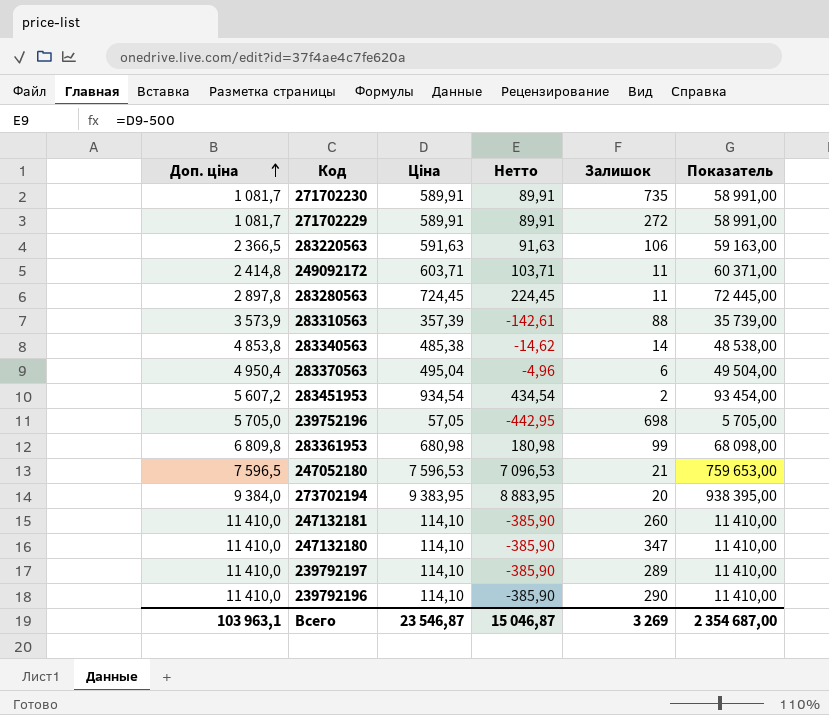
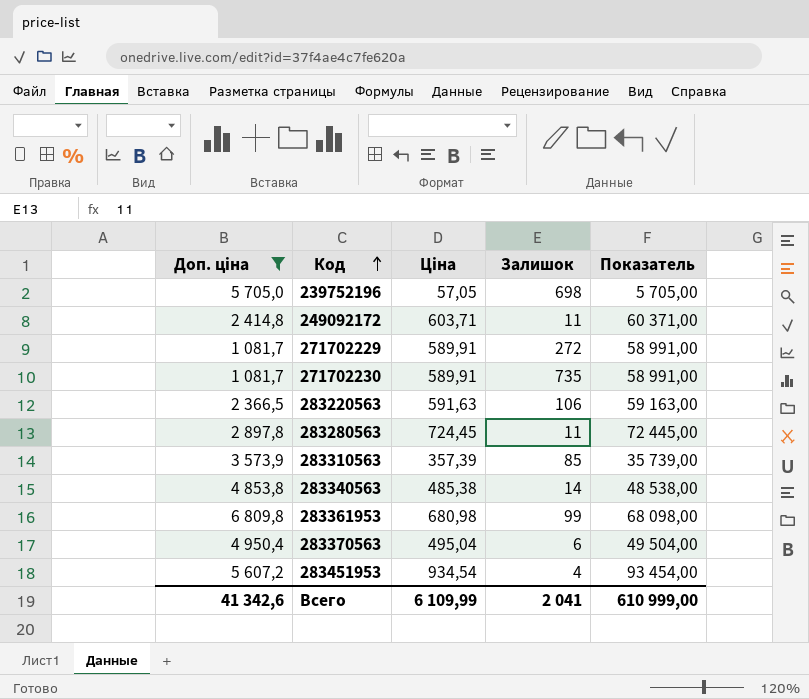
filter: none -> Доп. ціна <= 6 809,8
row order: Доп. ціна ascending -> Код ascending
column Нетто | formula: [Ціна] - 500 -> none
283310563 | Залишок: 88 -> 85
283451953 | Залишок: 2 -> 4
Всего | Доп. ціна: 103 963,1 -> 41 342,6
Всего | Ціна: 23 546,87 -> 6 109,99
Всего | Залишок: 3 269 -> 2 041
Всего | Показатель: 2 354 687,00 -> 610 999,00

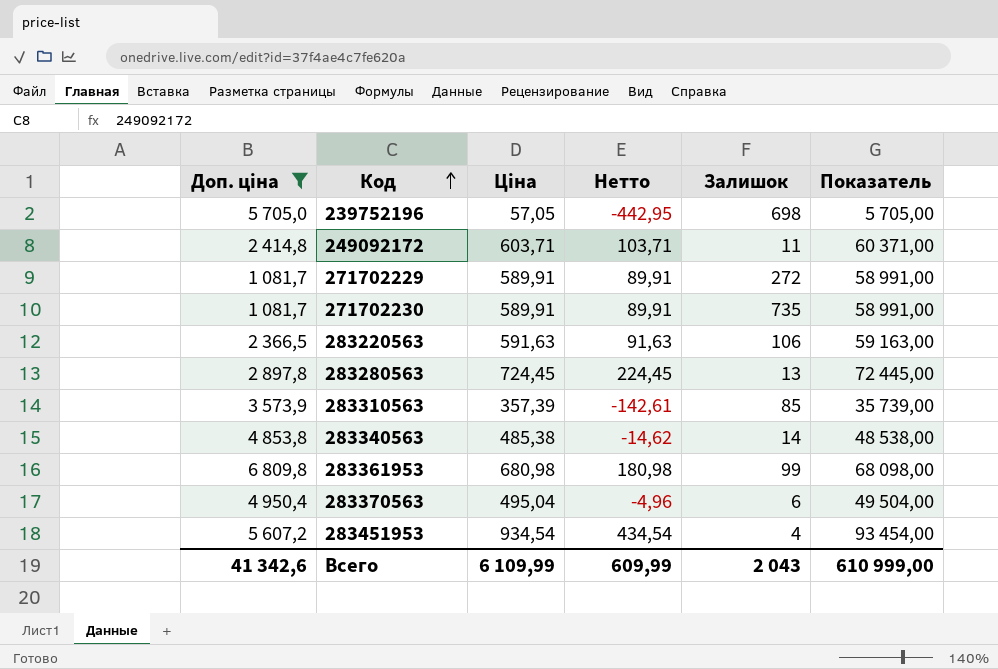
column Нетто | formula: none -> [Ціна] - 500
283280563 | Залишок: 11 -> 13
Всего | Залишок: 2 041 -> 2 043

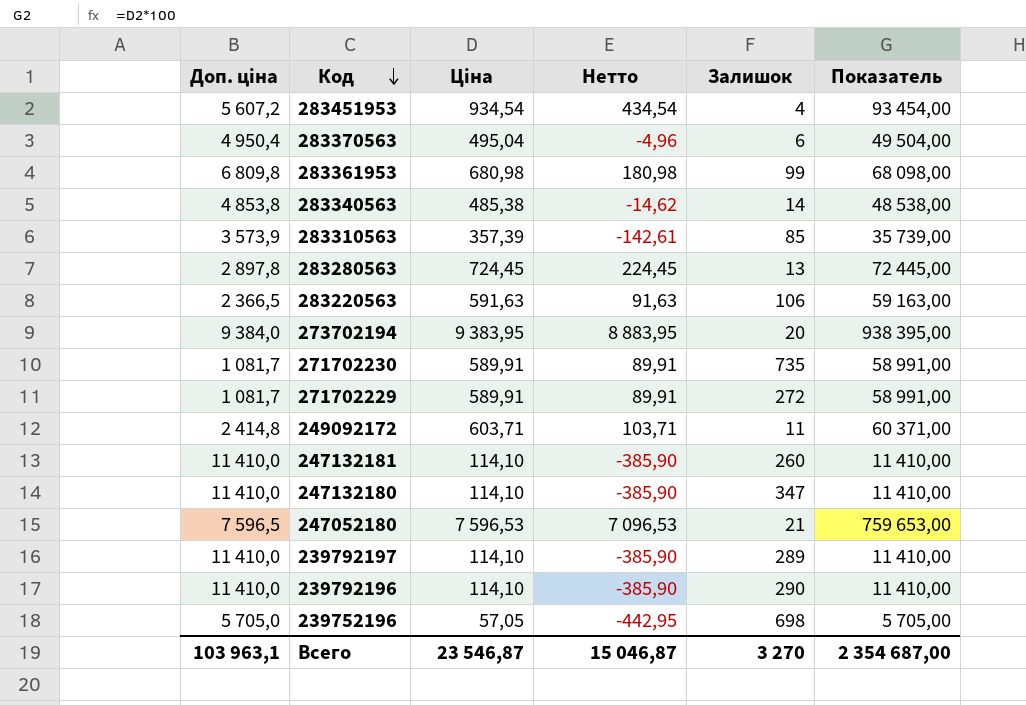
filter: Доп. ціна <= 6 809,8 -> none
row order: Код ascending -> Код descending
Всего | Доп. ціна: 41 342,6 -> 103 963,1
Всего | Ціна: 6 109,99 -> 23 546,87
Всего | Нетто: 609,99 -> 15 046,87
Всего | Залишок: 2 043 -> 3 270
Всего | Показатель: 610 999,00 -> 2 354 687,00

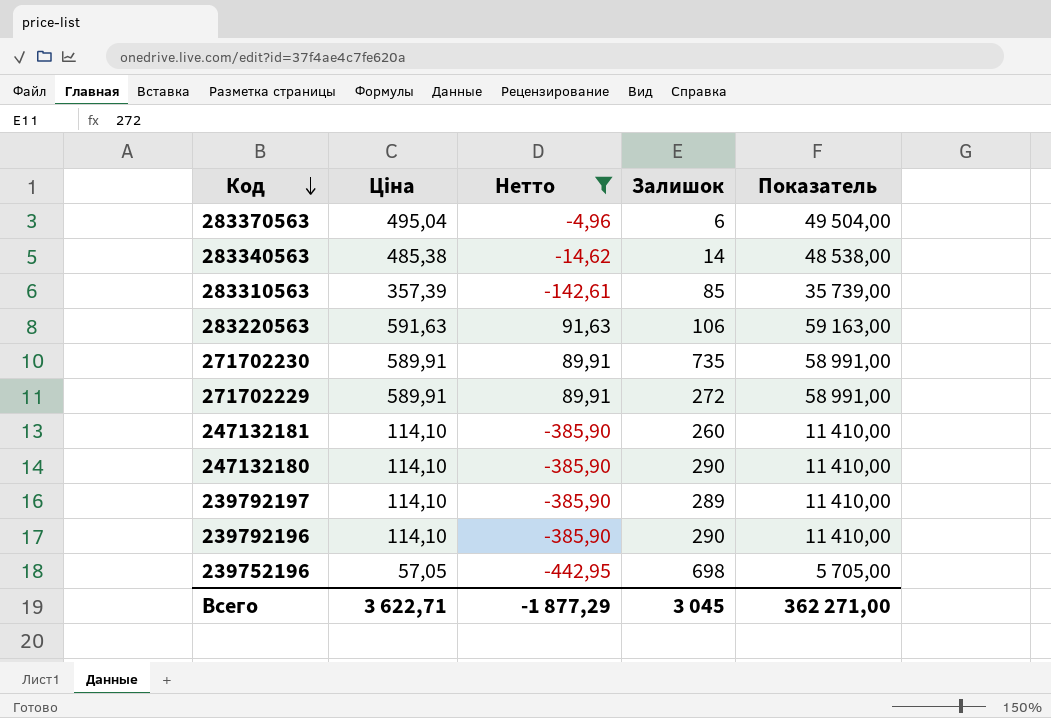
filter: none -> Нетто <= 91,63
column Доп. ціна | position: 1 -> none
247132180 | Залишок: 347 -> 290
Всего | Ціна: 23 546,87 -> 3 622,71
Всего | Нетто: 15 046,87 -> -1 877,29
Всего | Залишок: 3 270 -> 3 045
Всего | Показатель: 2 354 687,00 -> 362 271,00

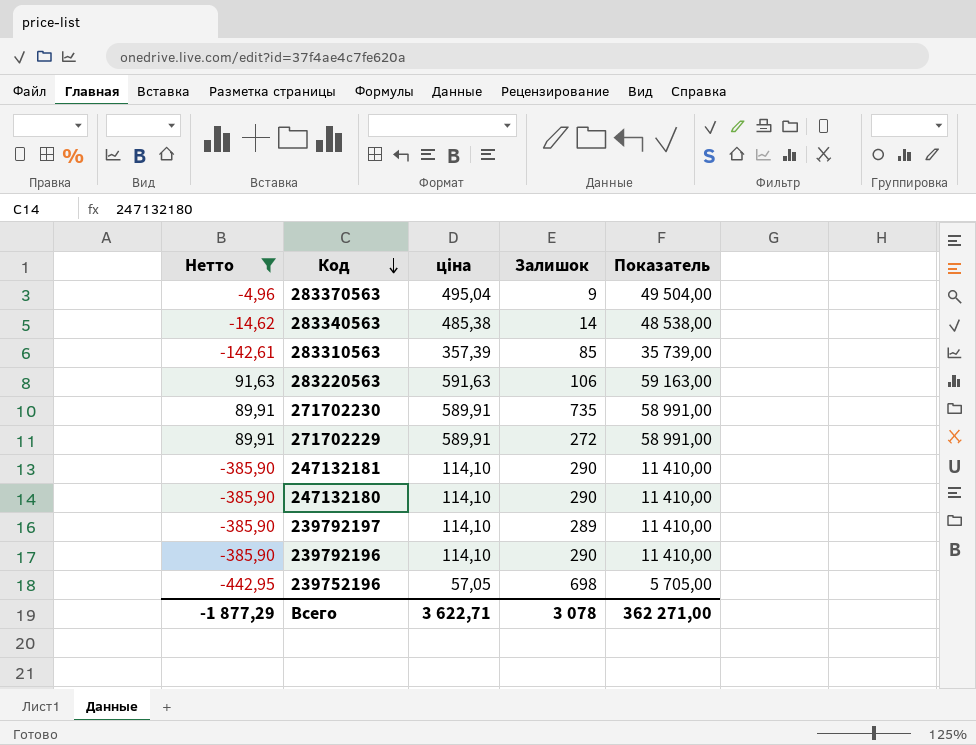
column Нетто | position: 3 -> 1
column name: Ціна -> ціна
283370563 | Залишок: 6 -> 9
247132181 | Залишок: 260 -> 290
Всего | Залишок: 3 045 -> 3 078

